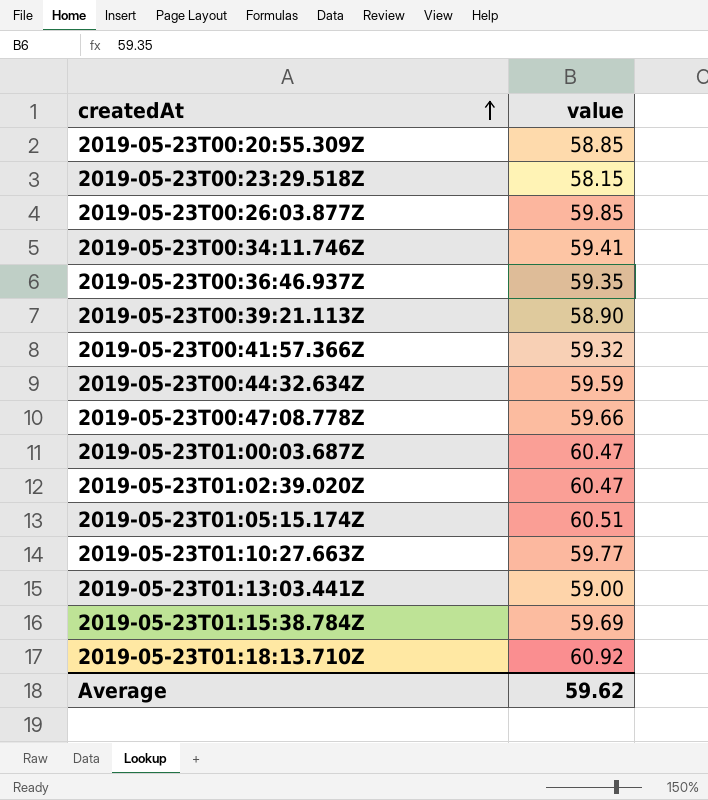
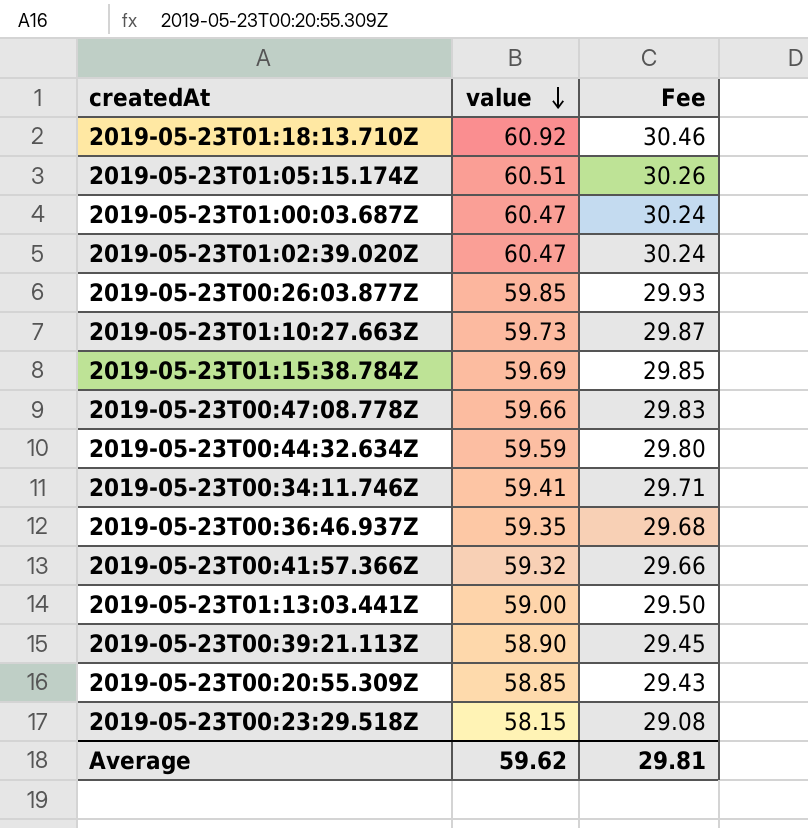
row order: createdAt ascending -> value descending
column Fee | formula: none -> [value] * 0.5
2019-05-23T01:10:27.663Z | value: 59.77 -> 59.73

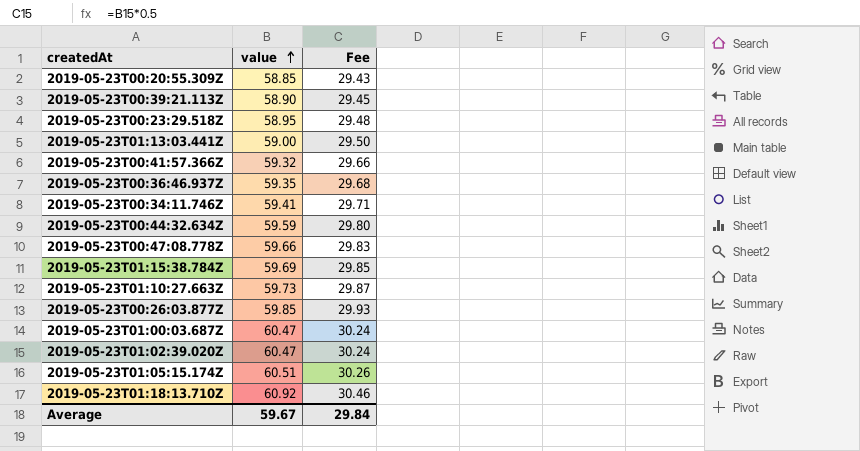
row order: value descending -> value ascending
2019-05-23T00:23:29.518Z | value: 58.15 -> 58.95
2019-05-23T00:23:29.518Z | Fee: 29.08 -> 29.48
Average | value: 59.62 -> 59.67
Average | Fee: 29.81 -> 29.84

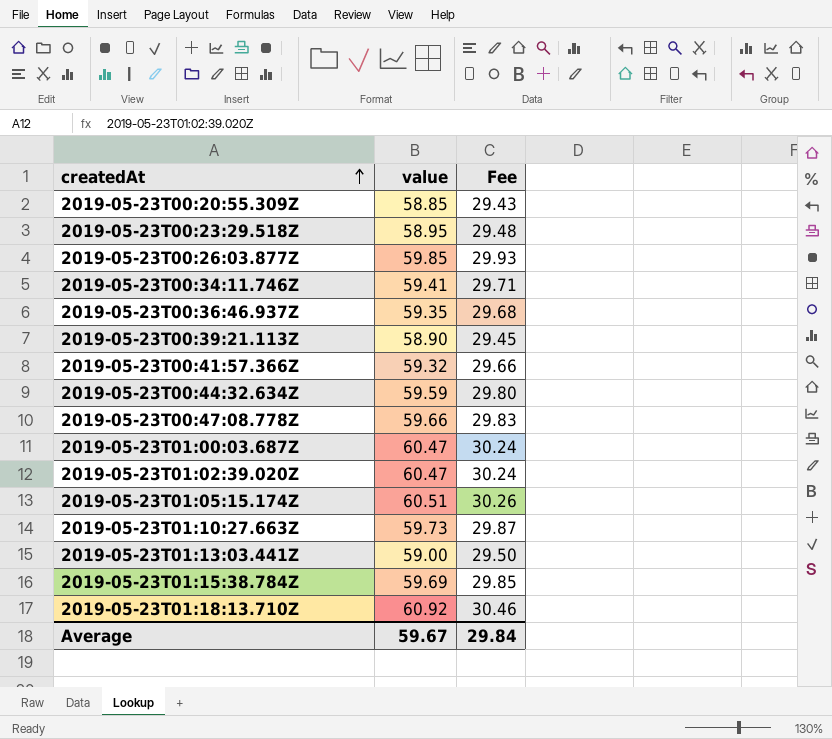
row order: value ascending -> createdAt ascending

